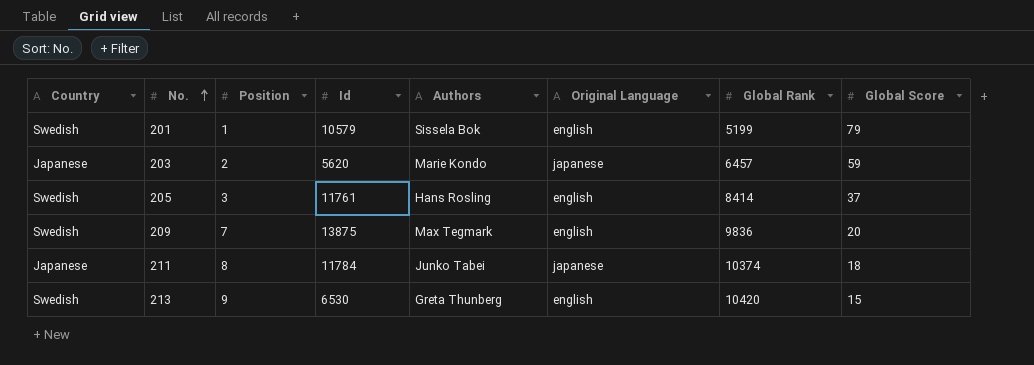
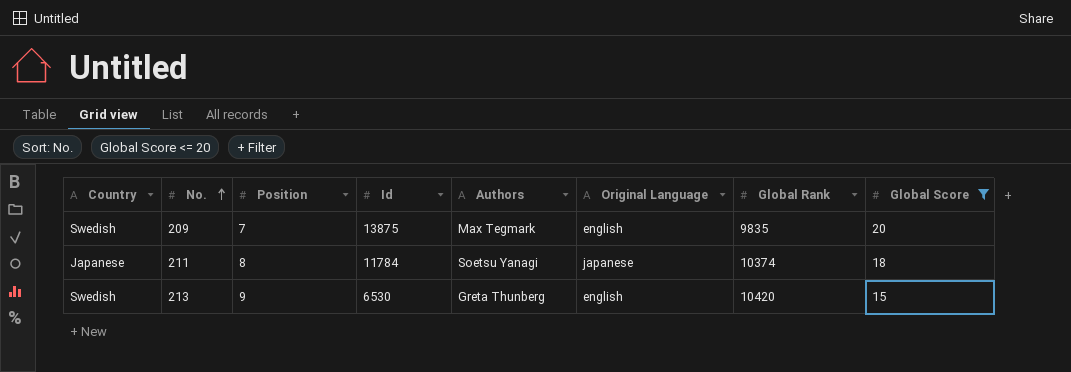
filter: none -> Global Score <= 20
209 | Global Rank: 9836 -> 9835
211 | Authors: Junko Tabei -> Soetsu Yanagi

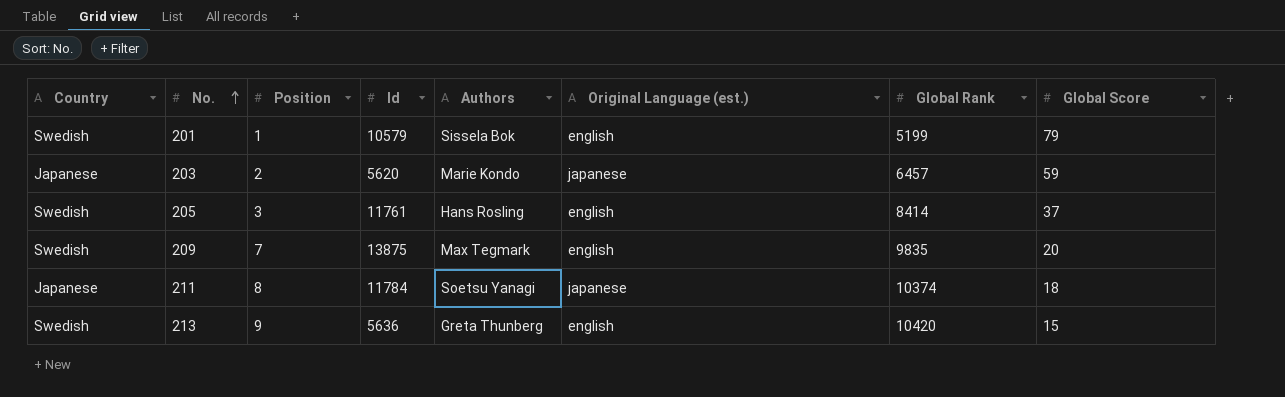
filter: Global Score <= 20 -> none
column name: Original Language -> Original Language (est.)
213 | Id: 6530 -> 5636

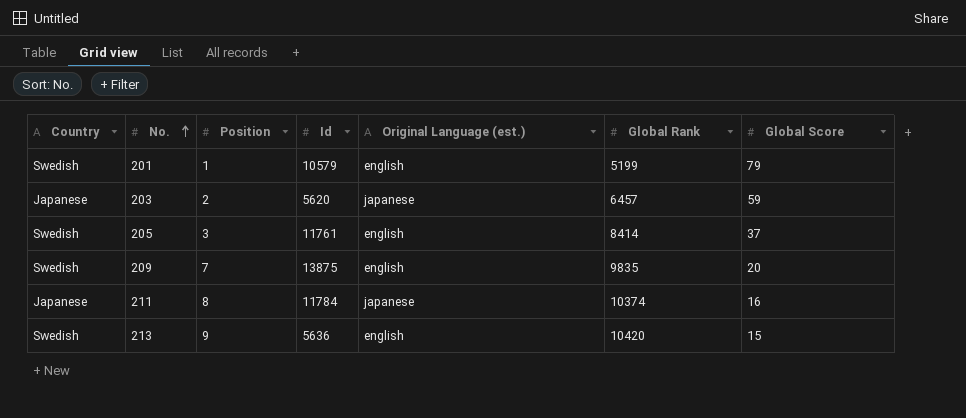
column Authors | position: 5 -> none
211 | Global Score: 18 -> 16

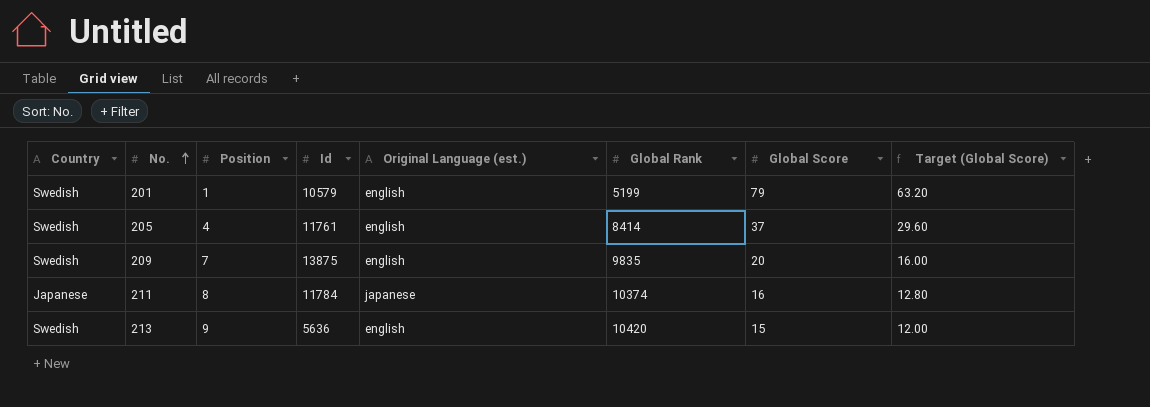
column Target (Global Score) | formula: none -> [Global Score] * 0.8
row 203: Japanese | 2 | 5620 | japanese | 6457 | 59 -> none
205 | Position: 3 -> 4

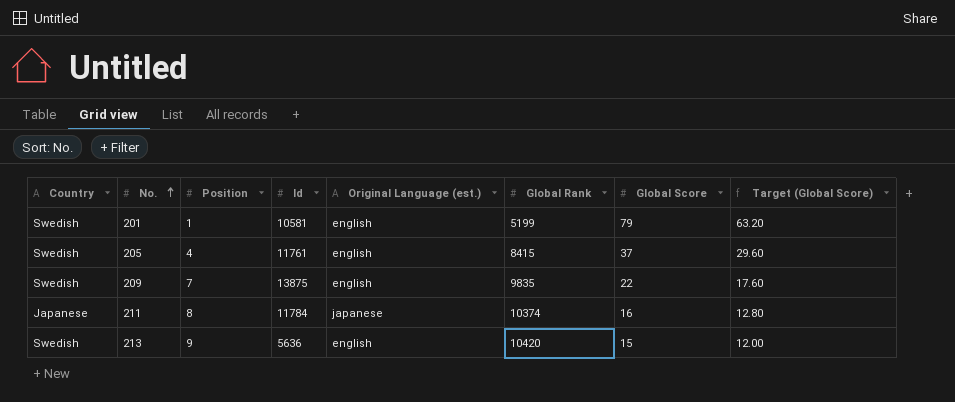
201 | Id: 10579 -> 10581
205 | Global Rank: 8414 -> 8415
209 | Global Score: 20 -> 22
209 | Target (Global Score): 16.00 -> 17.60

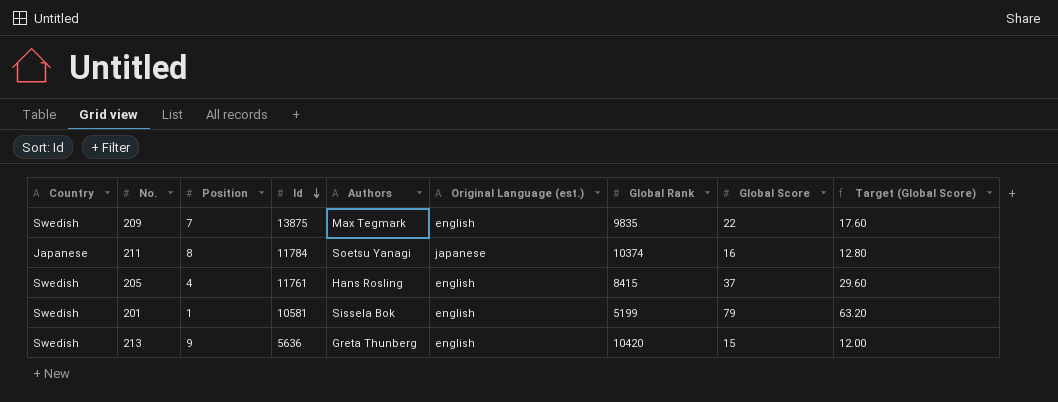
row order: No. ascending -> Id descending
column Authors | position: none -> 5

